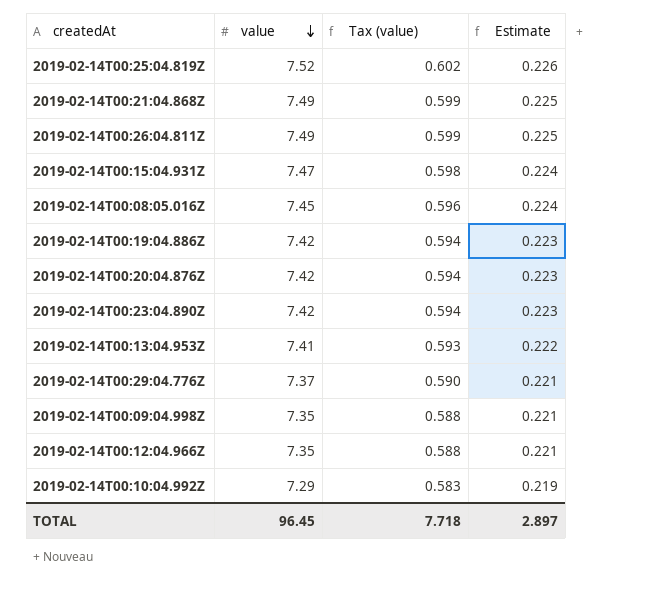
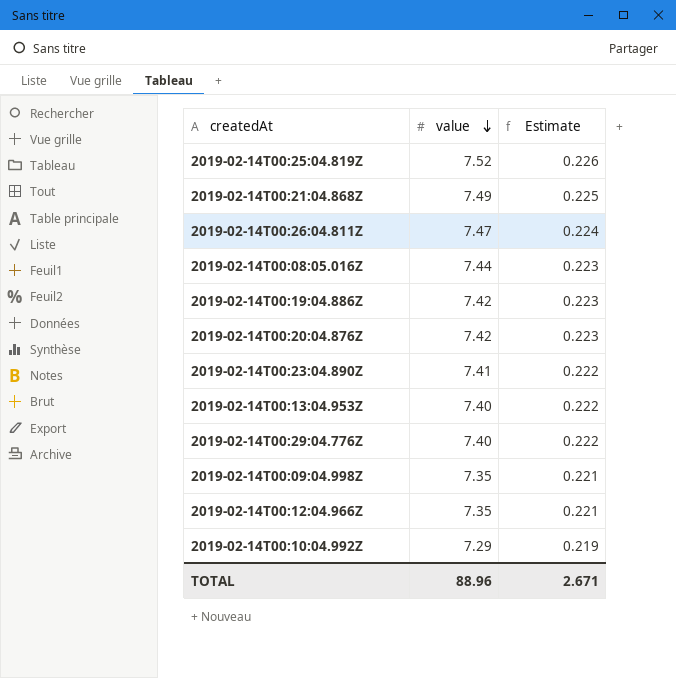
column Tax (value) | formula: [value] * 0.08 -> none
row 2019-02-14T00:15:04.931Z: 7.47 | 0.598 | 0.224 -> none
2019-02-14T00:26:04.811Z | value: 7.49 -> 7.47
2019-02-14T00:26:04.811Z | Estimate: 0.225 -> 0.224
2019-02-14T00:08:05.016Z | value: 7.45 -> 7.44
2019-02-14T00:08:05.016Z | Estimate: 0.224 -> 0.223
2019-02-14T00:23:04.890Z | value: 7.42 -> 7.41
2019-02-14T00:23:04.890Z | Estimate: 0.223 -> 0.222
2019-02-14T00:13:04.953Z | value: 7.41 -> 7.40
2019-02-14T00:29:04.776Z | value: 7.37 -> 7.40
2019-02-14T00:29:04.776Z | Estimate: 0.221 -> 0.222
TOTAL | value: 96.45 -> 88.96
TOTAL | Estimate: 2.897 -> 2.671

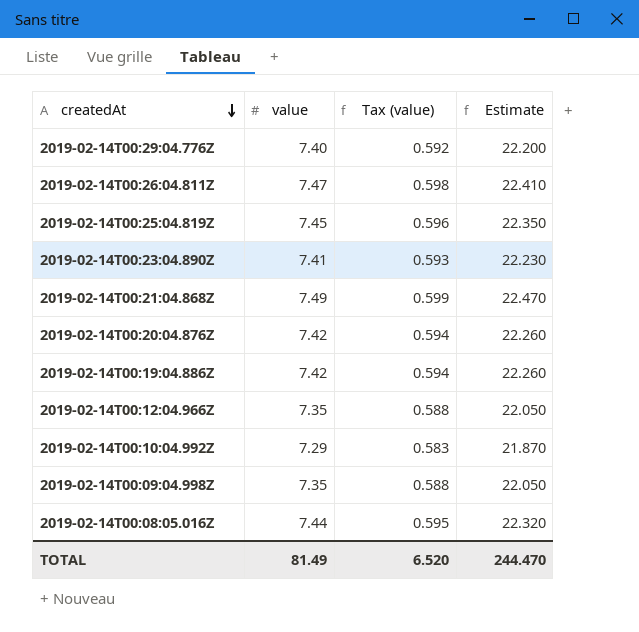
row order: value descending -> createdAt descending
column Tax (value) | formula: none -> [value] * 0.08
column Estimate | formula: [value] * 0.03 -> [value] * 3
row 2019-02-14T00:13:04.953Z: 7.40 | 0.222 -> none
2019-02-14T00:25:04.819Z | value: 7.52 -> 7.45
TOTAL | value: 88.96 -> 81.49
TOTAL | Estimate: 2.671 -> 244.470

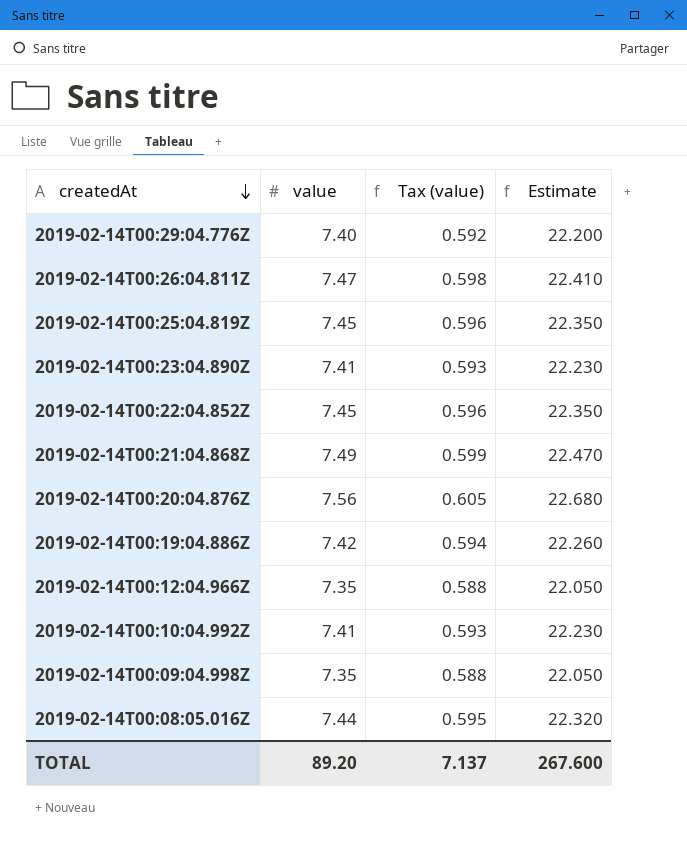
row 2019-02-14T00:22:04.852Z: none -> 7.45 | 0.596 | 22.350
2019-02-14T00:20:04.876Z | value: 7.42 -> 7.56
2019-02-14T00:20:04.876Z | Tax (value): 0.594 -> 0.605
2019-02-14T00:20:04.876Z | Estimate: 22.260 -> 22.680
2019-02-14T00:10:04.992Z | value: 7.29 -> 7.41
2019-02-14T00:10:04.992Z | Tax (value): 0.583 -> 0.593
2019-02-14T00:10:04.992Z | Estimate: 21.870 -> 22.230
TOTAL | value: 81.49 -> 89.20
TOTAL | Tax (value): 6.520 -> 7.137
TOTAL | Estimate: 244.470 -> 267.600

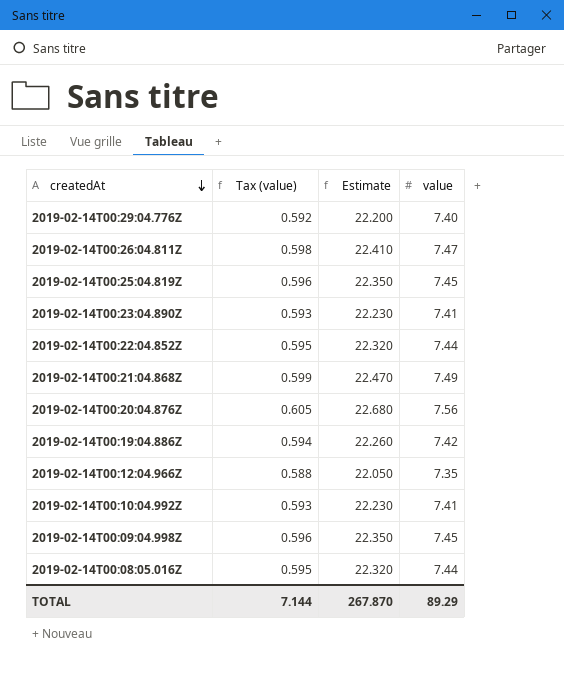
column value | position: 2 -> 4
2019-02-14T00:22:04.852Z | Tax (value): 0.596 -> 0.595
2019-02-14T00:22:04.852Z | Estimate: 22.350 -> 22.320
2019-02-14T00:22:04.852Z | value: 7.45 -> 7.44
2019-02-14T00:09:04.998Z | Tax (value): 0.588 -> 0.596
2019-02-14T00:09:04.998Z | Estimate: 22.050 -> 22.350
2019-02-14T00:09:04.998Z | value: 7.35 -> 7.45
TOTAL | Tax (value): 7.137 -> 7.144
TOTAL | Estimate: 267.600 -> 267.870
TOTAL | value: 89.20 -> 89.29

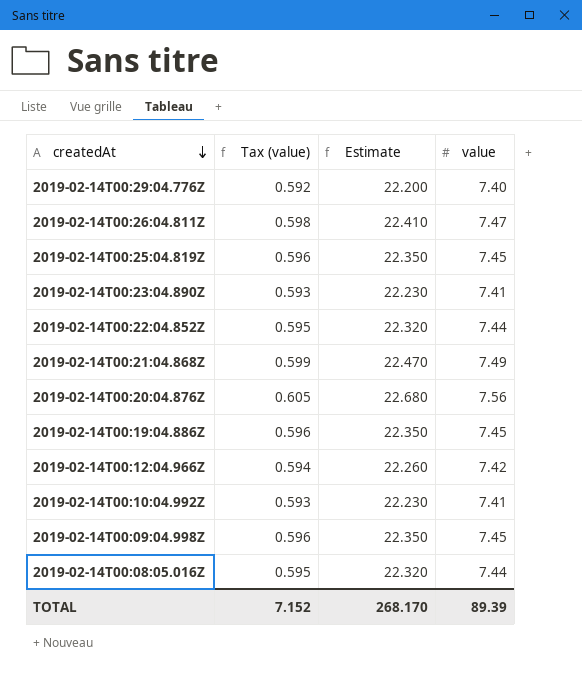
2019-02-14T00:19:04.886Z | Tax (value): 0.594 -> 0.596
2019-02-14T00:19:04.886Z | Estimate: 22.260 -> 22.350
2019-02-14T00:19:04.886Z | value: 7.42 -> 7.45
2019-02-14T00:12:04.966Z | Tax (value): 0.588 -> 0.594
2019-02-14T00:12:04.966Z | Estimate: 22.050 -> 22.260
2019-02-14T00:12:04.966Z | value: 7.35 -> 7.42
TOTAL | Tax (value): 7.144 -> 7.152
TOTAL | Estimate: 267.870 -> 268.170
TOTAL | value: 89.29 -> 89.39

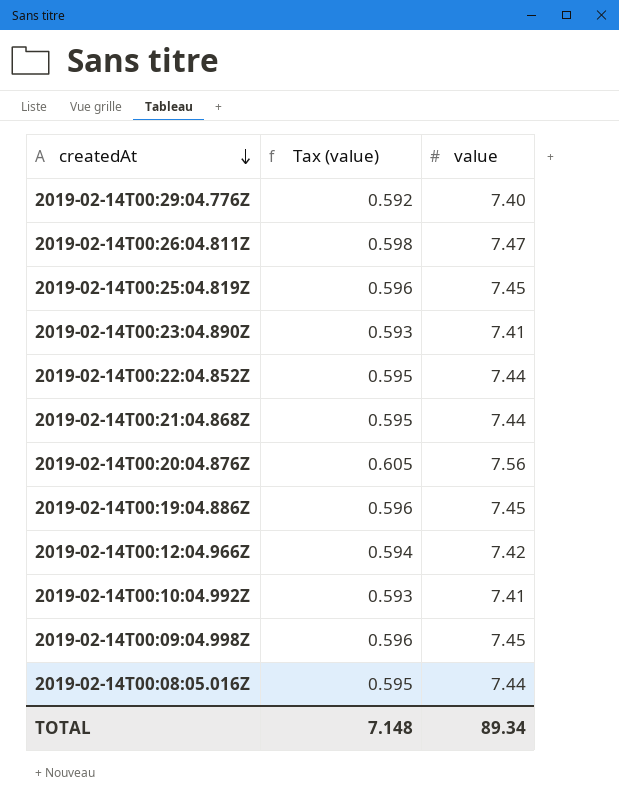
column Estimate | formula: [value] * 3 -> none
2019-02-14T00:21:04.868Z | Tax (value): 0.599 -> 0.595
2019-02-14T00:21:04.868Z | value: 7.49 -> 7.44
TOTAL | Tax (value): 7.152 -> 7.148
TOTAL | value: 89.39 -> 89.34

